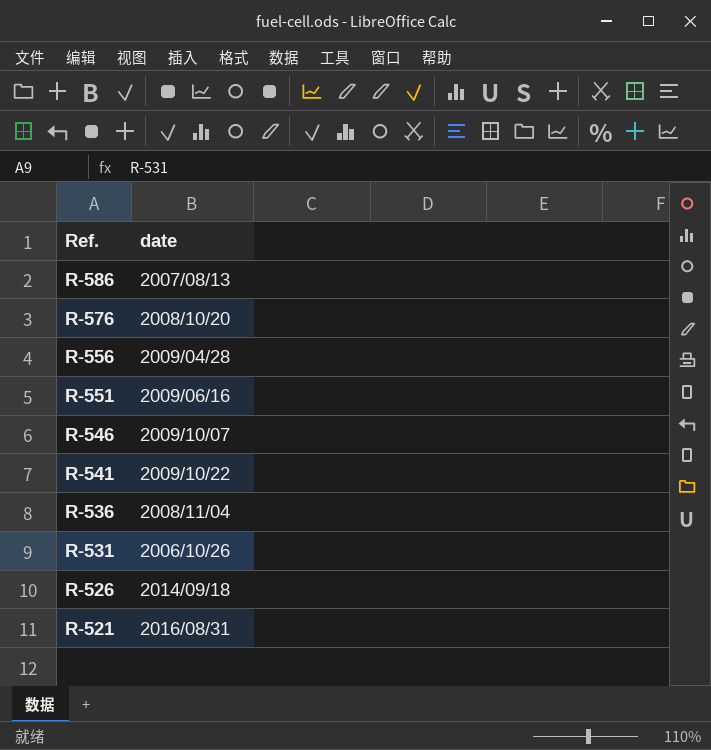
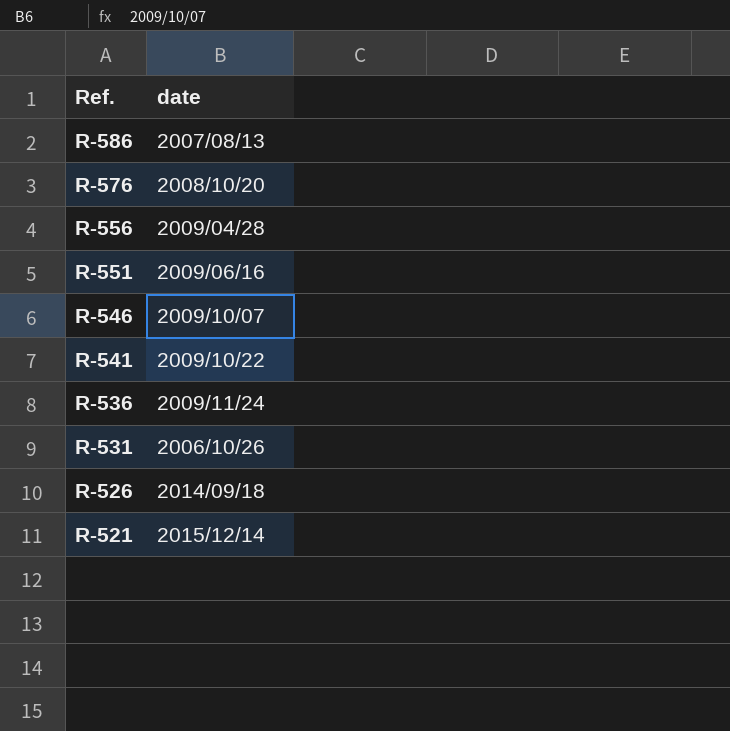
R-536 | date: 2008/11/04 -> 2009/11/24
R-521 | date: 2016/08/31 -> 2015/12/14

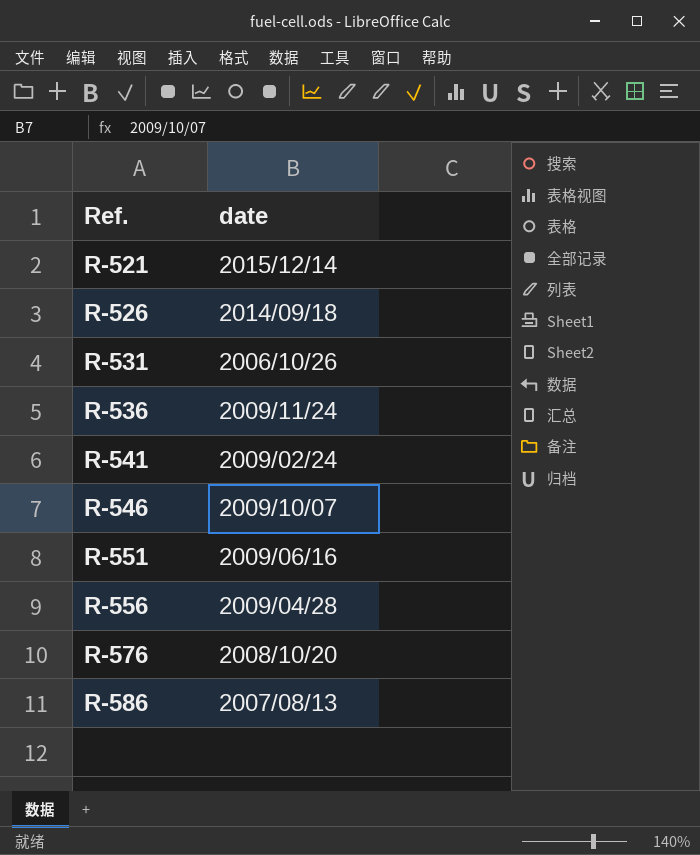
row order: Ref. descending -> Ref. ascending
R-541 | date: 2009/10/22 -> 2009/02/24

